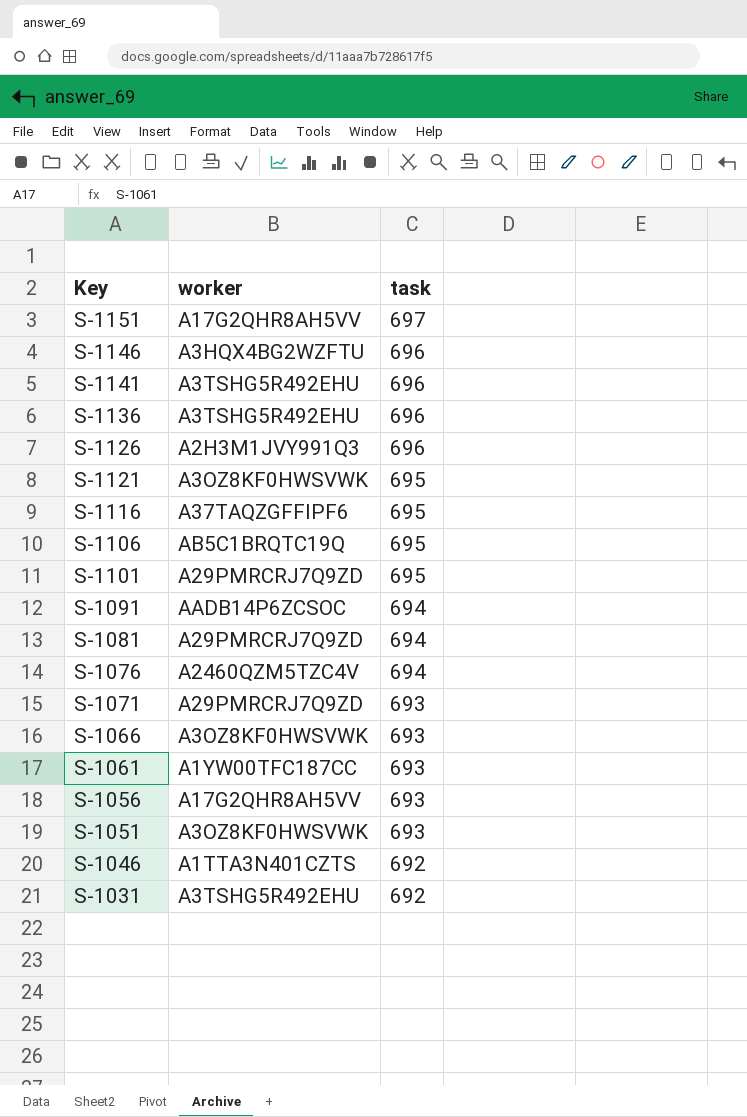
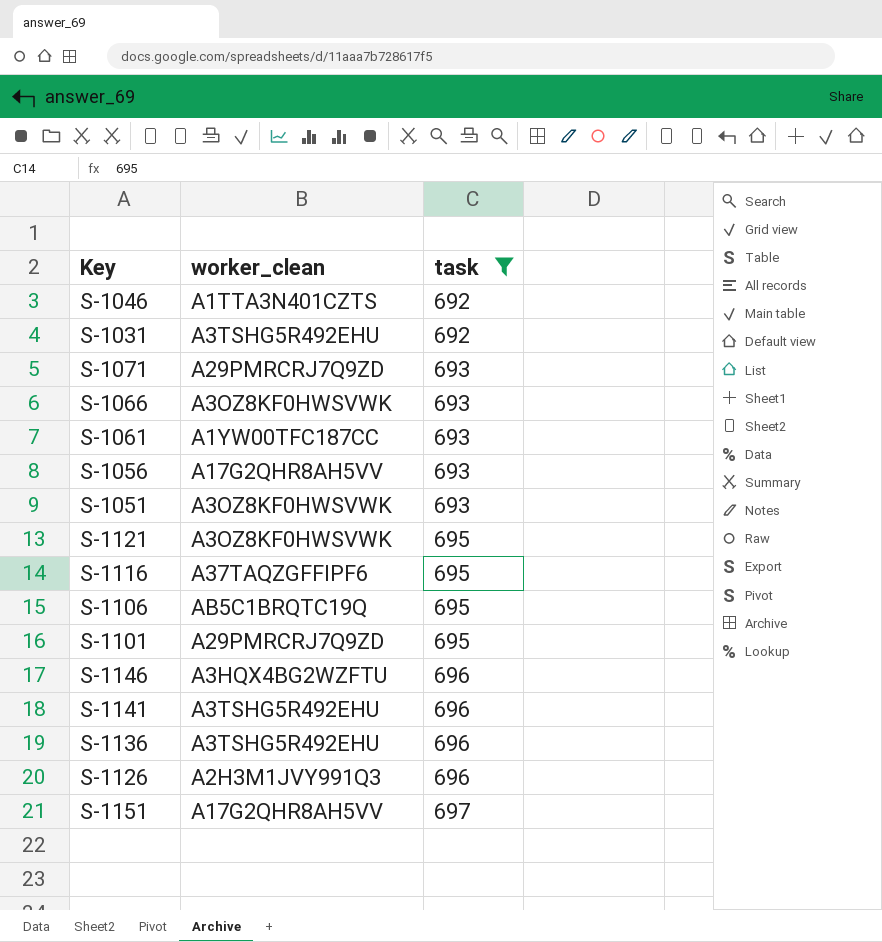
filter: none -> task != 694
row order: Key descending -> task ascending
column name: worker -> worker_clean

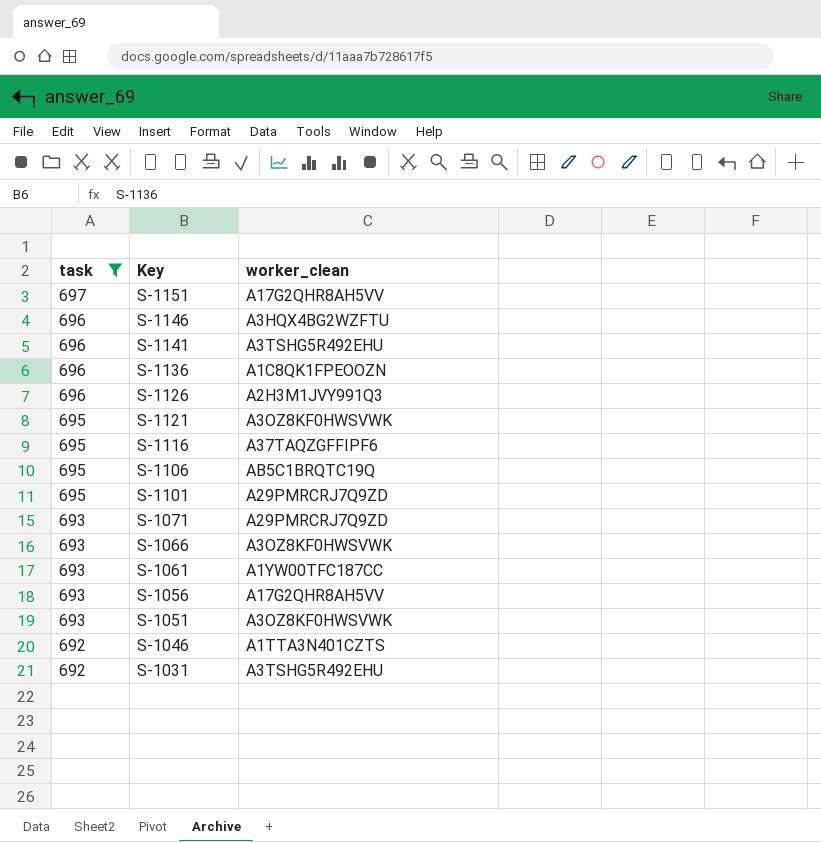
row order: task ascending -> task descending
column task | position: 3 -> 1
S-1136 | worker_clean: A3TSHG5R492EHU -> A1C8QK1FPEOOZN

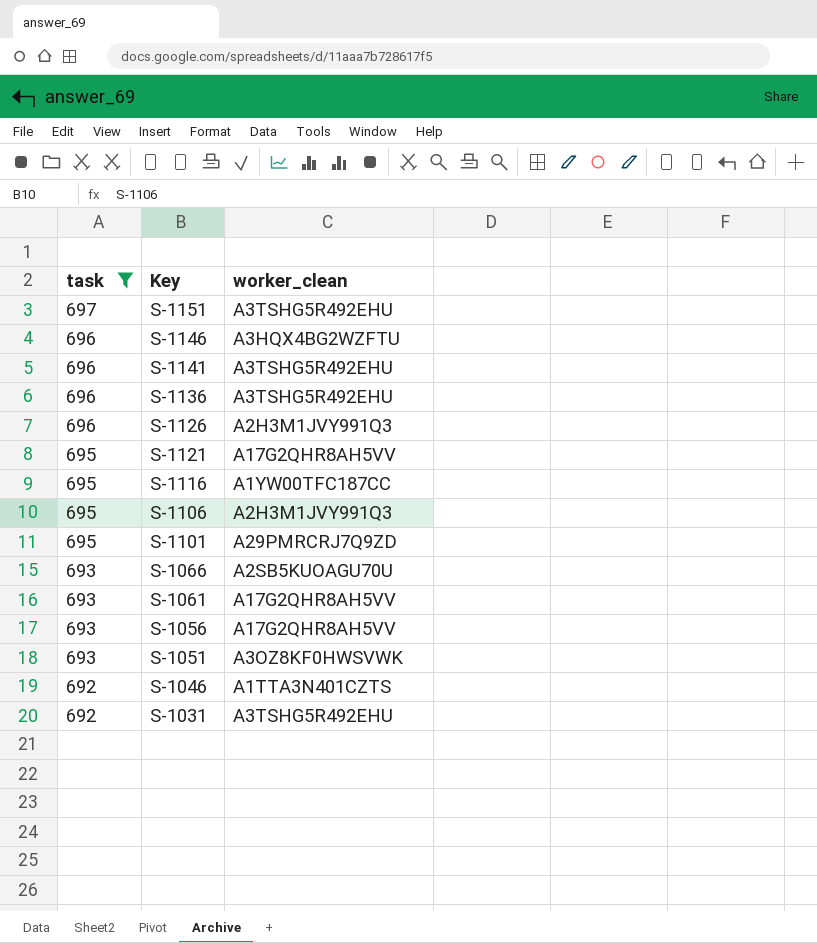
row S-1071: 693 | A29PMRCRJ7Q9ZD -> none
S-1151 | worker_clean: A17G2QHR8AH5VV -> A3TSHG5R492EHU
S-1136 | worker_clean: A1C8QK1FPEOOZN -> A3TSHG5R492EHU
S-1121 | worker_clean: A3OZ8KF0HWSVWK -> A17G2QHR8AH5VV
S-1116 | worker_clean: A37TAQZGFFIPF6 -> A1YW00TFC187CC
S-1106 | worker_clean: AB5C1BRQTC19Q -> A2H3M1JVY991Q3
S-1066 | worker_clean: A3OZ8KF0HWSVWK -> A2SB5KUOAGU70U
S-1061 | worker_clean: A1YW00TFC187CC -> A17G2QHR8AH5VV

